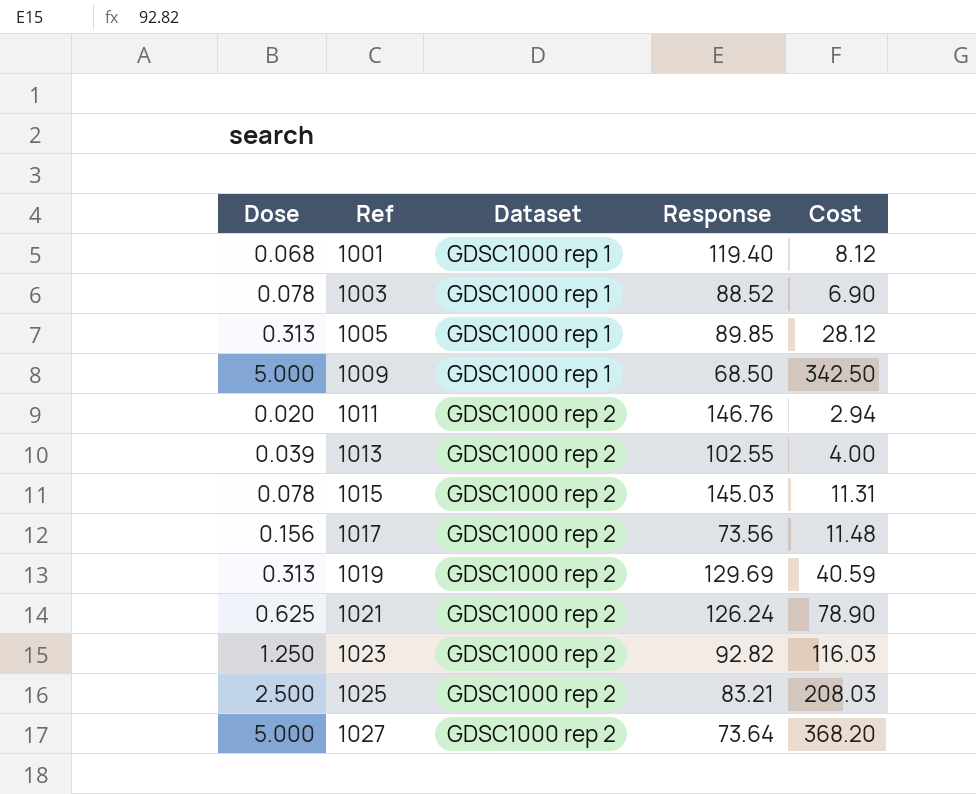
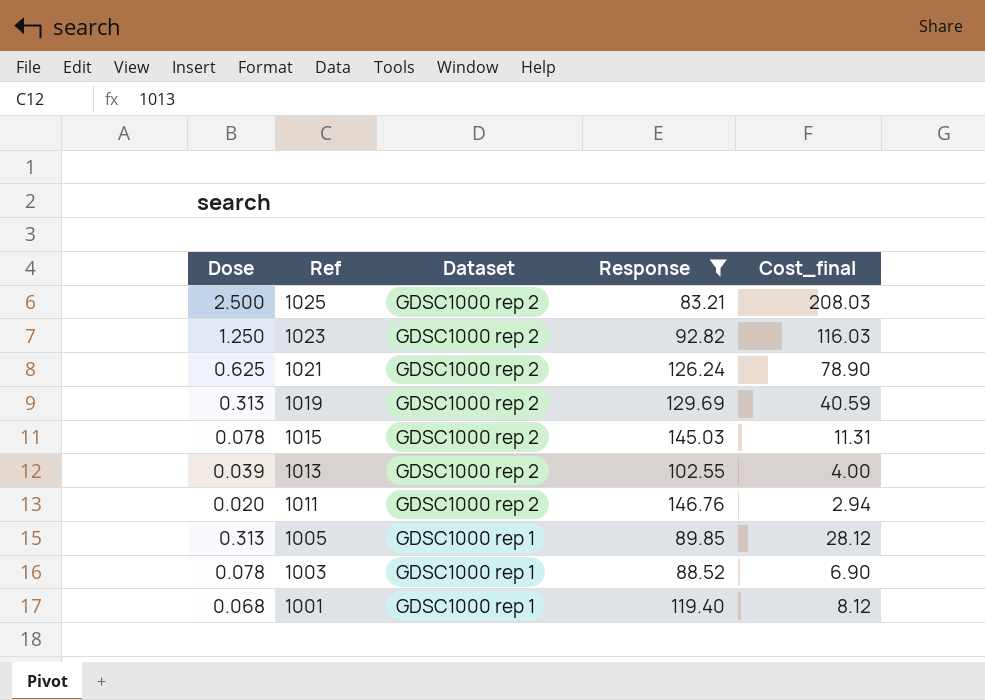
filter: none -> Response >= 83.21
row order: Ref ascending -> Ref descending
column name: Cost -> Cost_final

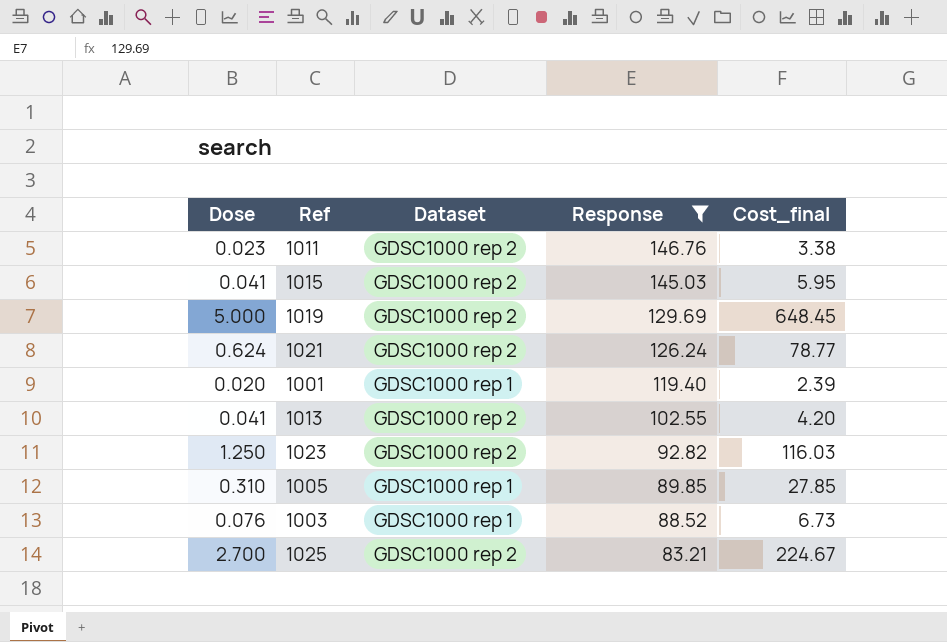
row order: Ref descending -> Response descending
1011 | Dose: 0.020 -> 0.023
1011 | Cost_final: 2.94 -> 3.38
1015 | Dose: 0.078 -> 0.041
1015 | Cost_final: 11.31 -> 5.95
1019 | Dose: 0.313 -> 5.000
1019 | Cost_final: 40.59 -> 648.45
1021 | Dose: 0.625 -> 0.624
1021 | Cost_final: 78.90 -> 78.77
1001 | Dose: 0.068 -> 0.020
1001 | Cost_final: 8.12 -> 2.39
1013 | Dose: 0.039 -> 0.041
1013 | Cost_final: 4.00 -> 4.20
1005 | Dose: 0.313 -> 0.310
1005 | Cost_final: 28.12 -> 27.85
1003 | Dose: 0.078 -> 0.076
1003 | Cost_final: 6.90 -> 6.73
1025 | Dose: 2.500 -> 2.700
1025 | Cost_final: 208.03 -> 224.67

